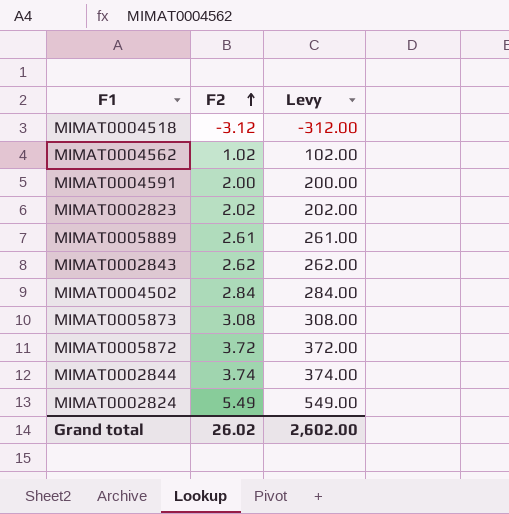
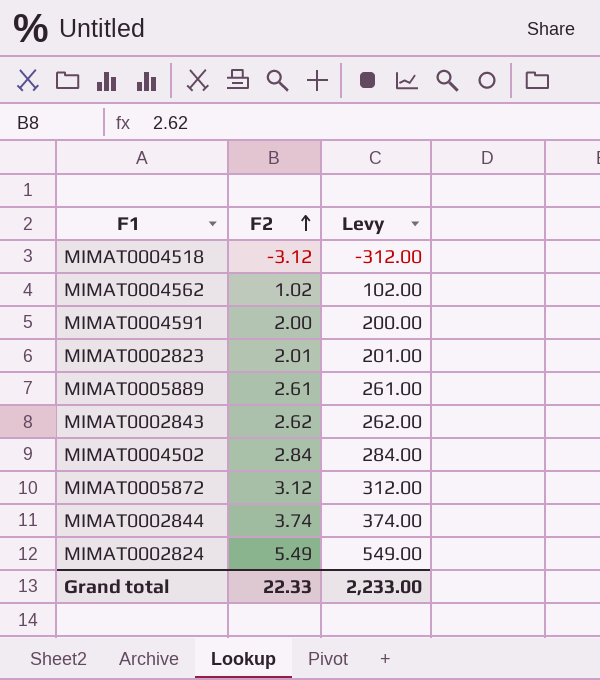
row MIMAT0005873: 3.08 | 308.00 -> none
MIMAT0002823 | F2: 2.02 -> 2.01
MIMAT0002823 | Levy: 202.00 -> 201.00
MIMAT0005872 | F2: 3.72 -> 3.12
MIMAT0005872 | Levy: 372.00 -> 312.00
Grand total | F2: 26.02 -> 22.33
Grand total | Levy: 2,602.00 -> 2,233.00

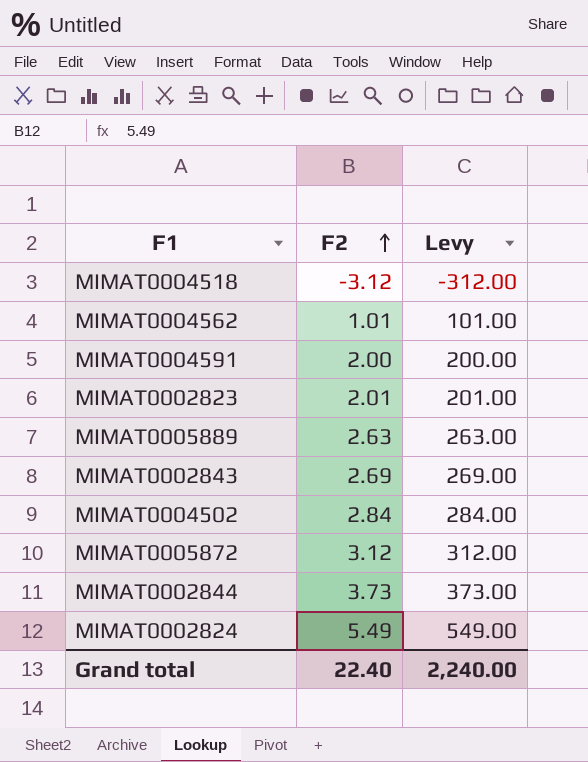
MIMAT0004562 | F2: 1.02 -> 1.01
MIMAT0004562 | Levy: 102.00 -> 101.00
MIMAT0005889 | F2: 2.61 -> 2.63
MIMAT0005889 | Levy: 261.00 -> 263.00
MIMAT0002843 | F2: 2.62 -> 2.69
MIMAT0002843 | Levy: 262.00 -> 269.00
MIMAT0002844 | F2: 3.74 -> 3.73
MIMAT0002844 | Levy: 374.00 -> 373.00
Grand total | F2: 22.33 -> 22.40
Grand total | Levy: 2,233.00 -> 2,240.00

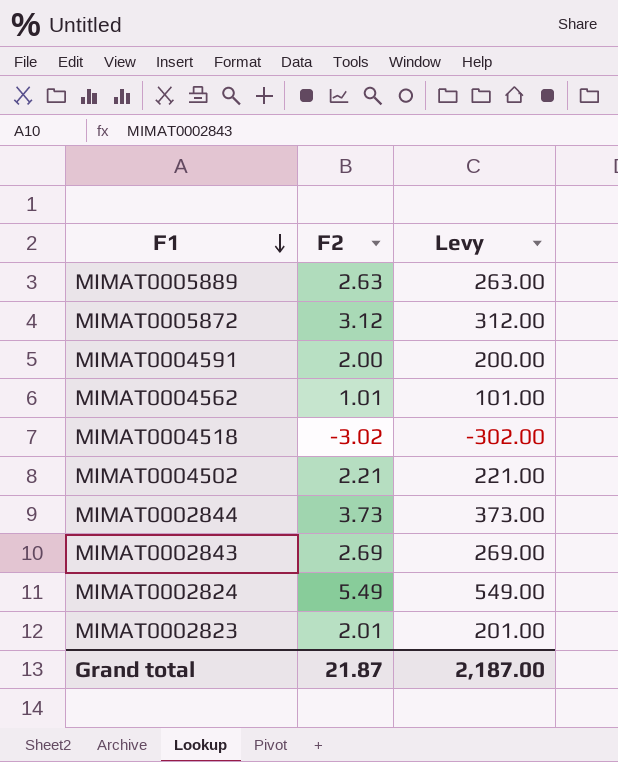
row order: F2 ascending -> F1 descending
MIMAT0004518 | F2: -3.12 -> -3.02
MIMAT0004518 | Levy: -312.00 -> -302.00
MIMAT0004502 | F2: 2.84 -> 2.21
MIMAT0004502 | Levy: 284.00 -> 221.00
Grand total | F2: 22.40 -> 21.87
Grand total | Levy: 2,240.00 -> 2,187.00

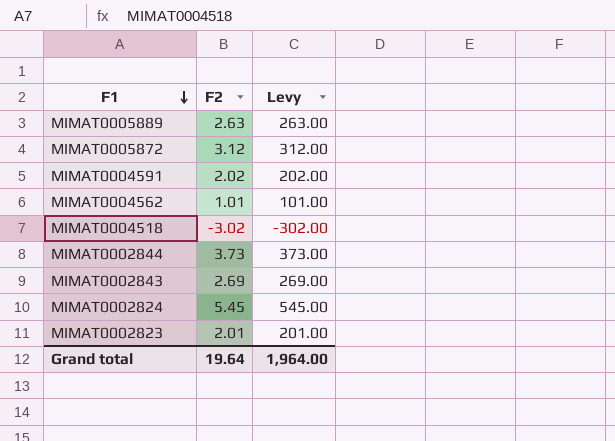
row MIMAT0004502: 2.21 | 221.00 -> none
MIMAT0004591 | F2: 2.00 -> 2.02
MIMAT0004591 | Levy: 200.00 -> 202.00
MIMAT0002824 | F2: 5.49 -> 5.45
MIMAT0002824 | Levy: 549.00 -> 545.00
Grand total | F2: 21.87 -> 19.64
Grand total | Levy: 2,187.00 -> 1,964.00

